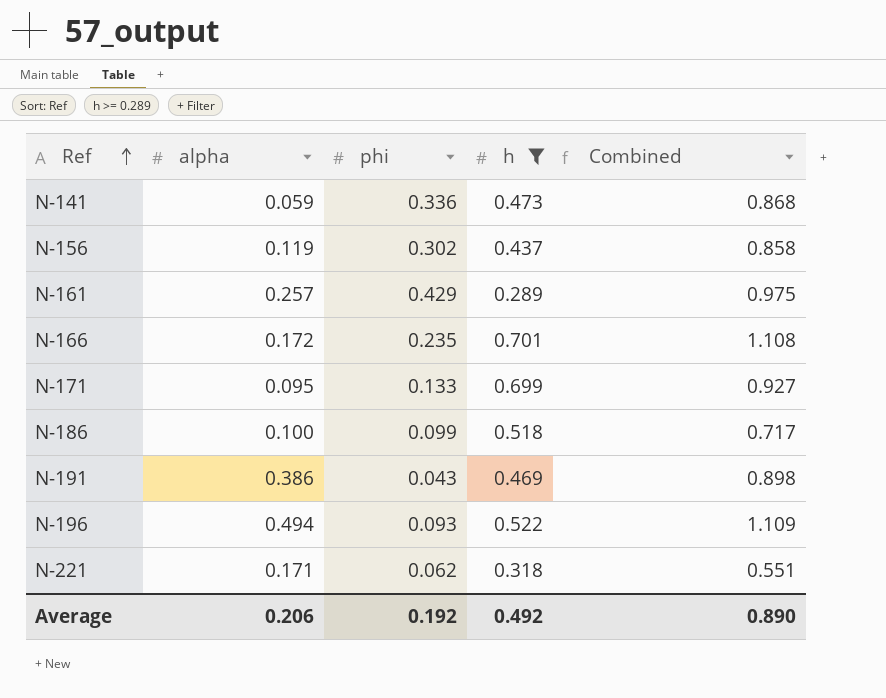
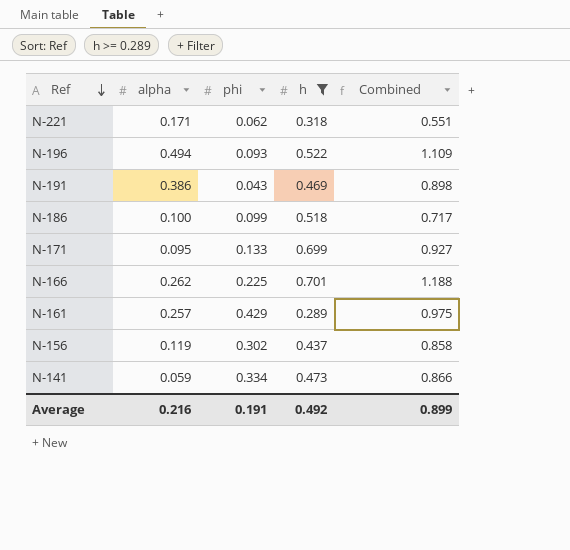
row order: Ref ascending -> Ref descending
N-166 | alpha: 0.172 -> 0.262
N-166 | phi: 0.235 -> 0.225
N-166 | Combined: 1.108 -> 1.188
N-141 | phi: 0.336 -> 0.334
N-141 | Combined: 0.868 -> 0.866
Average | alpha: 0.206 -> 0.216
Average | phi: 0.192 -> 0.191
Average | Combined: 0.890 -> 0.899

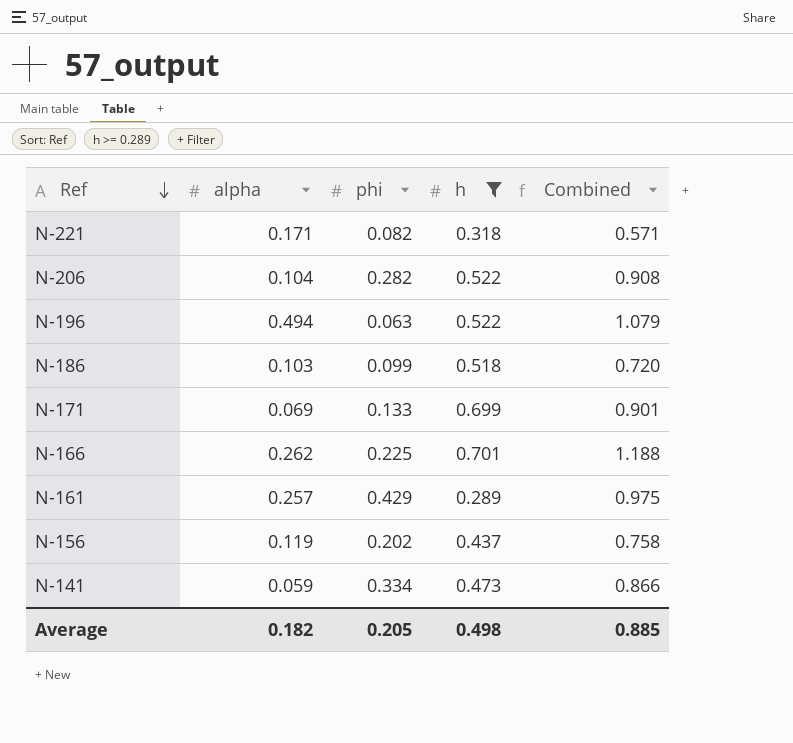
row N-191: 0.386 | 0.043 | 0.469 | 0.898 -> none
N-221 | phi: 0.062 -> 0.082
N-221 | Combined: 0.551 -> 0.571
row N-206: none -> 0.104 | 0.282 | 0.522 | 0.908
N-196 | phi: 0.093 -> 0.063
N-196 | Combined: 1.109 -> 1.079
N-186 | alpha: 0.100 -> 0.103
N-186 | Combined: 0.717 -> 0.720
N-171 | alpha: 0.095 -> 0.069
N-171 | Combined: 0.927 -> 0.901
N-156 | phi: 0.302 -> 0.202
N-156 | Combined: 0.858 -> 0.758
Average | alpha: 0.216 -> 0.182
Average | phi: 0.191 -> 0.205
Average | h: 0.492 -> 0.498
Average | Combined: 0.899 -> 0.885

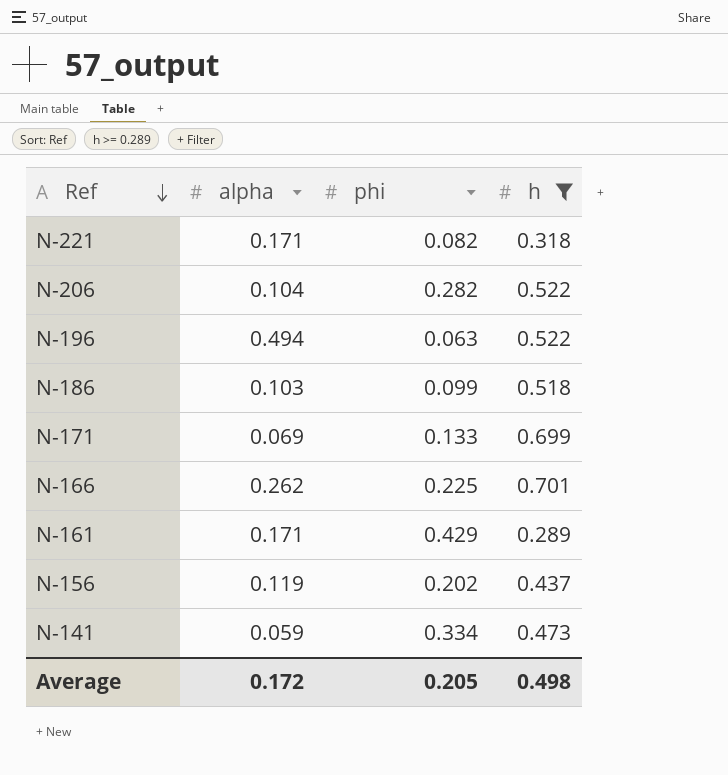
column Combined | formula: [alpha] + [phi] + [h] -> none
N-161 | alpha: 0.257 -> 0.171
Average | alpha: 0.182 -> 0.172

